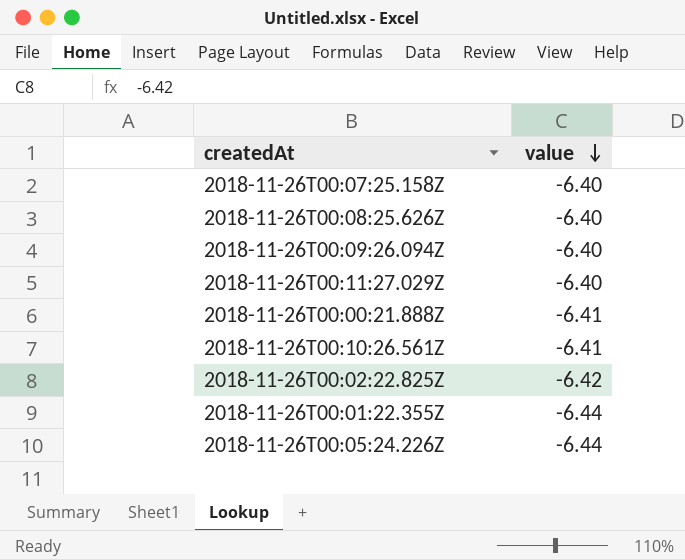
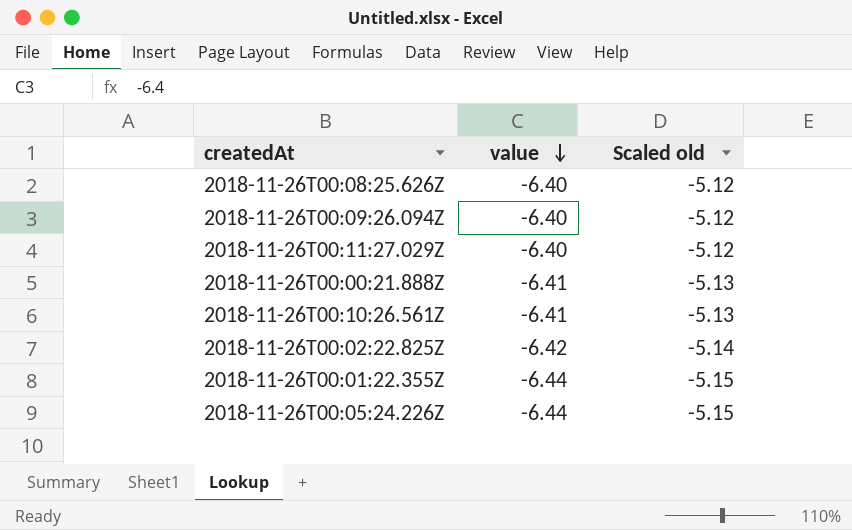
column Scaled old | formula: none -> [value] * 0.8
row 2018-11-26T00:07:25.158Z: -6.40 -> none

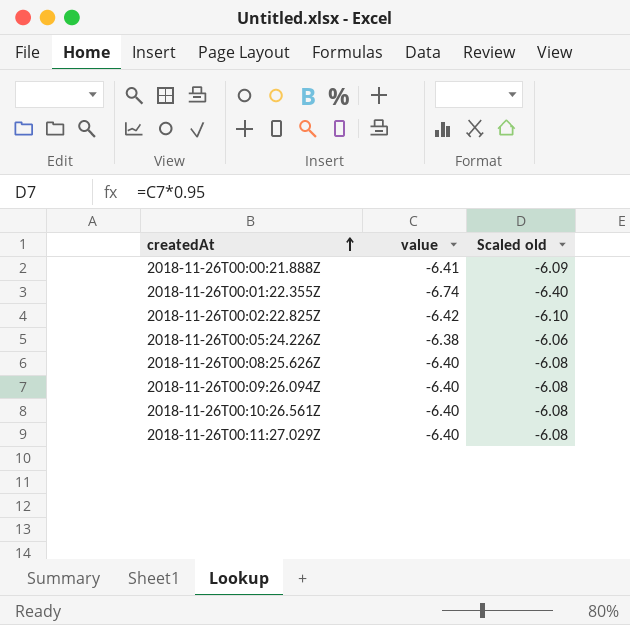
row order: value descending -> createdAt ascending
column Scaled old | formula: [value] * 0.8 -> [value] * 0.95
2018-11-26T00:01:22.355Z | value: -6.44 -> -6.74
2018-11-26T00:05:24.226Z | value: -6.44 -> -6.38
2018-11-26T00:10:26.561Z | value: -6.41 -> -6.40

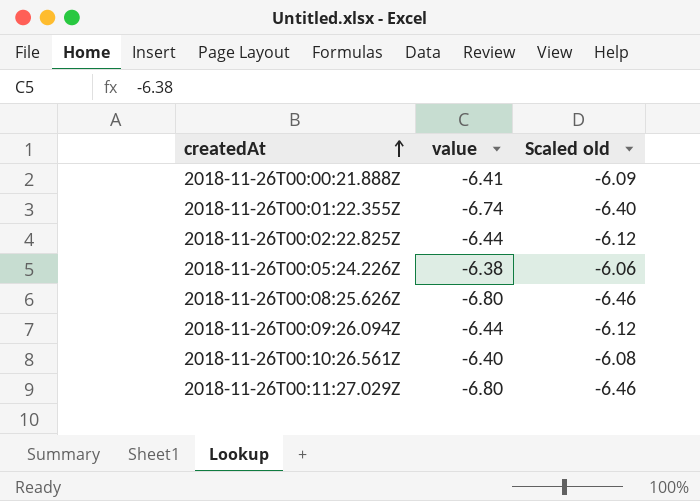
2018-11-26T00:02:22.825Z | value: -6.42 -> -6.44
2018-11-26T00:02:22.825Z | Scaled old: -6.10 -> -6.12
2018-11-26T00:08:25.626Z | value: -6.40 -> -6.80
2018-11-26T00:08:25.626Z | Scaled old: -6.08 -> -6.46
2018-11-26T00:09:26.094Z | value: -6.40 -> -6.44
2018-11-26T00:09:26.094Z | Scaled old: -6.08 -> -6.12
2018-11-26T00:11:27.029Z | value: -6.40 -> -6.80
2018-11-26T00:11:27.029Z | Scaled old: -6.08 -> -6.46

